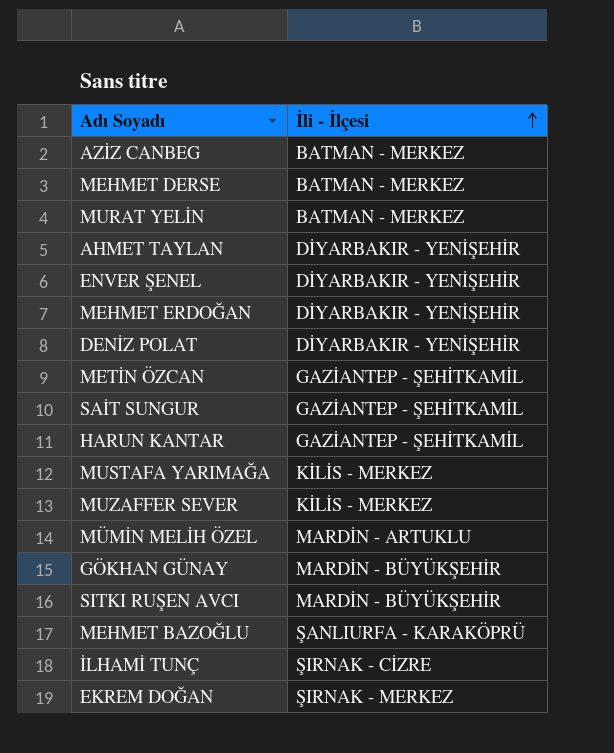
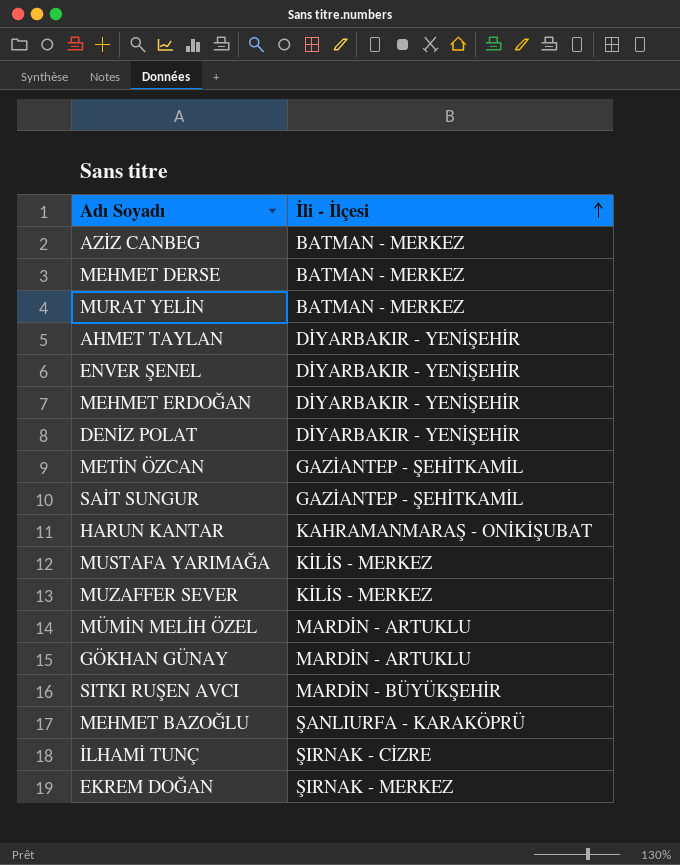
HARUN KANTAR | İli - İlçesi: GAZİANTEP - ŞEHİTKAMİL -> KAHRAMANMARAŞ - ONİKİŞUBAT
GÖKHAN GÜNAY | İli - İlçesi: MARDİN - BÜYÜKŞEHİR -> MARDİN - ARTUKLU

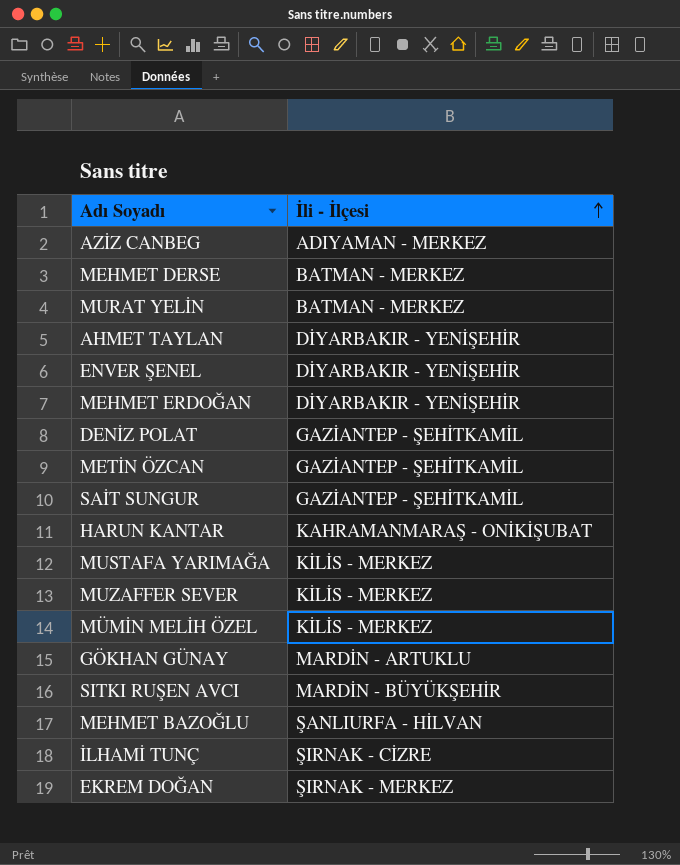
AZİZ CANBEG | İli - İlçesi: BATMAN - MERKEZ -> ADIYAMAN - MERKEZ
DENİZ POLAT | İli - İlçesi: DİYARBAKIR - YENİŞEHİR -> GAZİANTEP - ŞEHİTKAMİL
MÜMİN MELİH ÖZEL | İli - İlçesi: MARDİN - ARTUKLU -> KİLİS - MERKEZ
MEHMET BAZOĞLU | İli - İlçesi: ŞANLIURFA - KARAKÖPRÜ -> ŞANLIURFA - HİLVAN

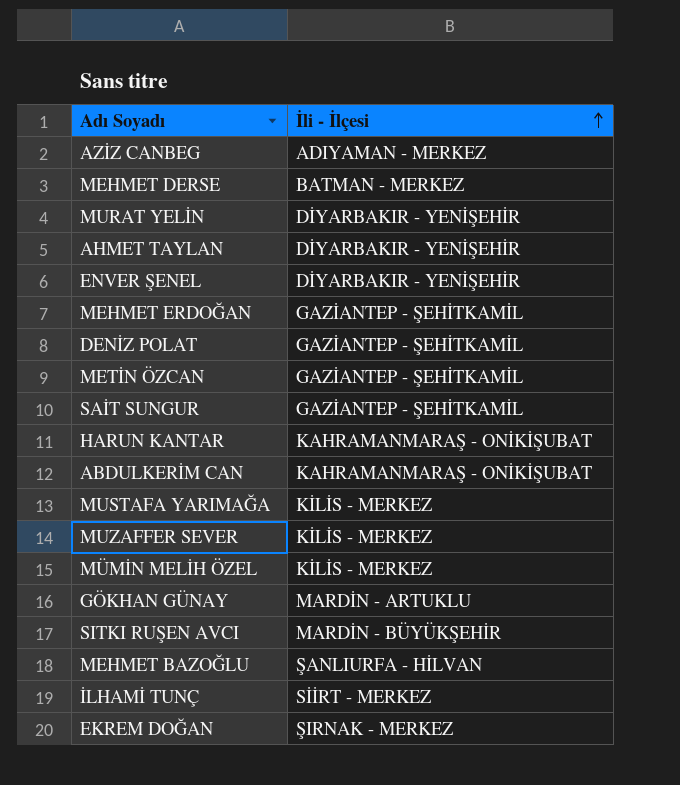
MURAT YELİN | İli - İlçesi: BATMAN - MERKEZ -> DİYARBAKIR - YENİŞEHİR
MEHMET ERDOĞAN | İli - İlçesi: DİYARBAKIR - YENİŞEHİR -> GAZİANTEP - ŞEHİTKAMİL
row ABDULKERİM CAN: none -> KAHRAMANMARAŞ - ONİKİŞUBAT
İLHAMİ TUNÇ | İli - İlçesi: ŞIRNAK - CİZRE -> SİİRT - MERKEZ

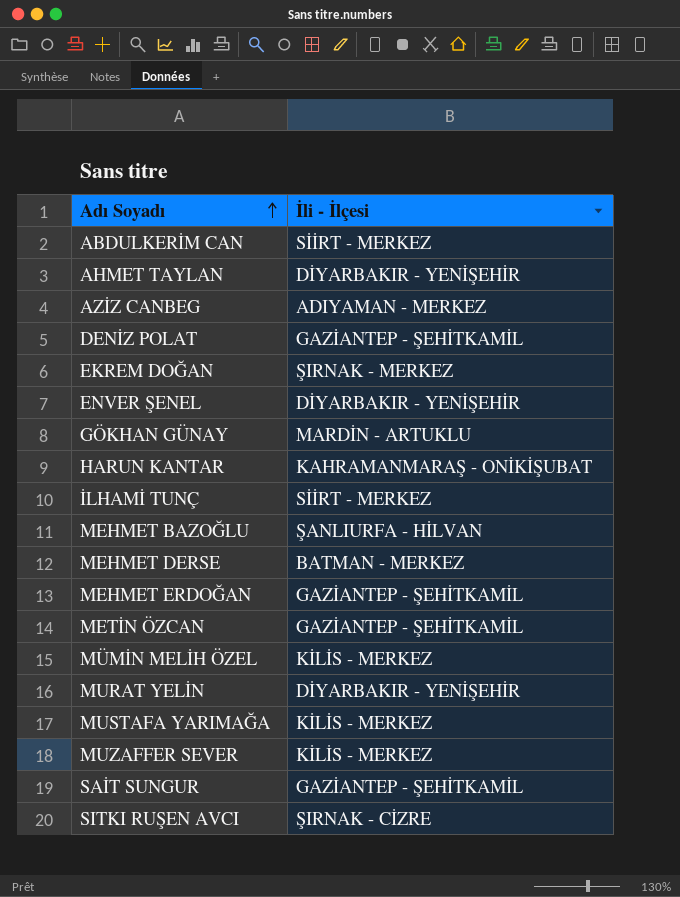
row order: İli - İlçesi ascending -> Adı Soyadı ascending
ABDULKERİM CAN | İli - İlçesi: KAHRAMANMARAŞ - ONİKİŞUBAT -> SİİRT - MERKEZ
SITKI RUŞEN AVCI | İli - İlçesi: MARDİN - BÜYÜKŞEHİR -> ŞIRNAK - CİZRE

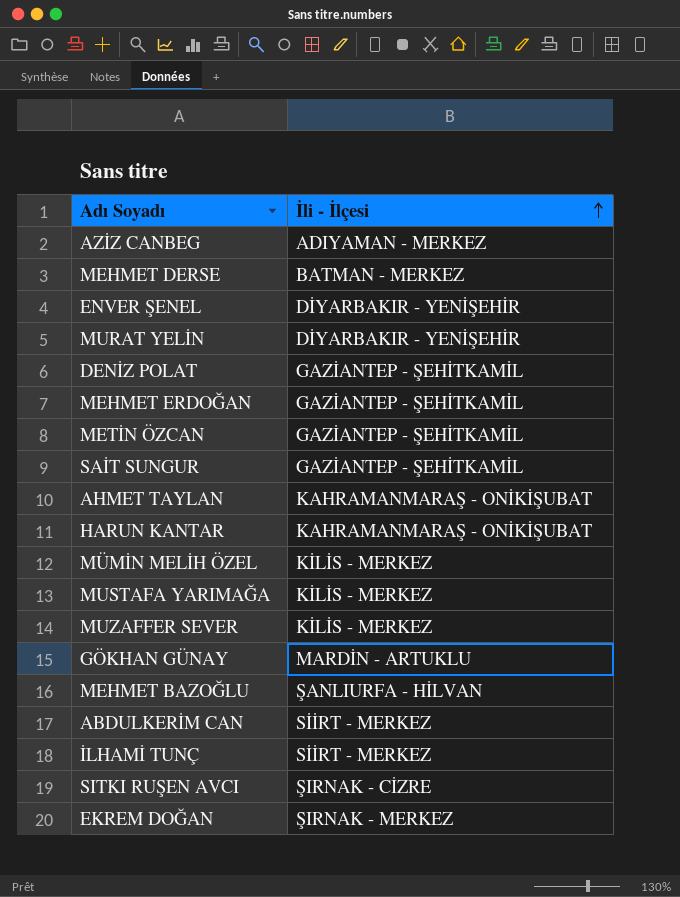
row order: Adı Soyadı ascending -> İli - İlçesi ascending
AHMET TAYLAN | İli - İlçesi: DİYARBAKIR - YENİŞEHİR -> KAHRAMANMARAŞ - ONİKİŞUBAT

